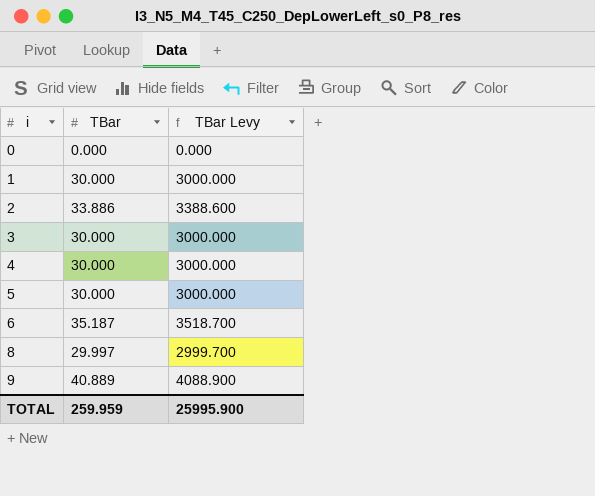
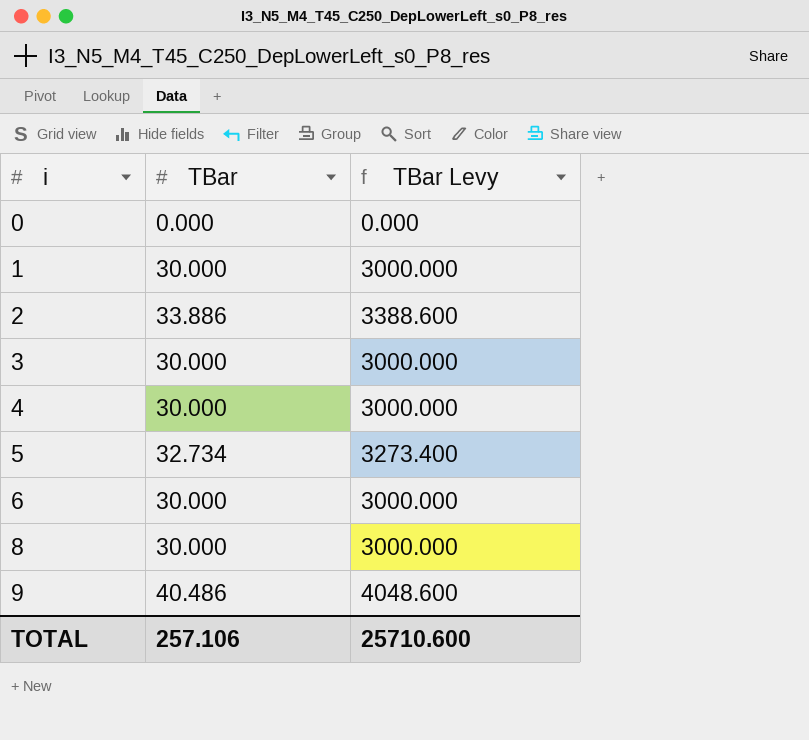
5 | TBar: 30.000 -> 32.734
5 | TBar Levy: 3000.000 -> 3273.400
6 | TBar: 35.187 -> 30.000
6 | TBar Levy: 3518.700 -> 3000.000
8 | TBar: 29.997 -> 30.000
8 | TBar Levy: 2999.700 -> 3000.000
9 | TBar: 40.889 -> 40.486
9 | TBar Levy: 4088.900 -> 4048.600
TOTAL | TBar: 259.959 -> 257.106
TOTAL | TBar Levy: 25995.900 -> 25710.600

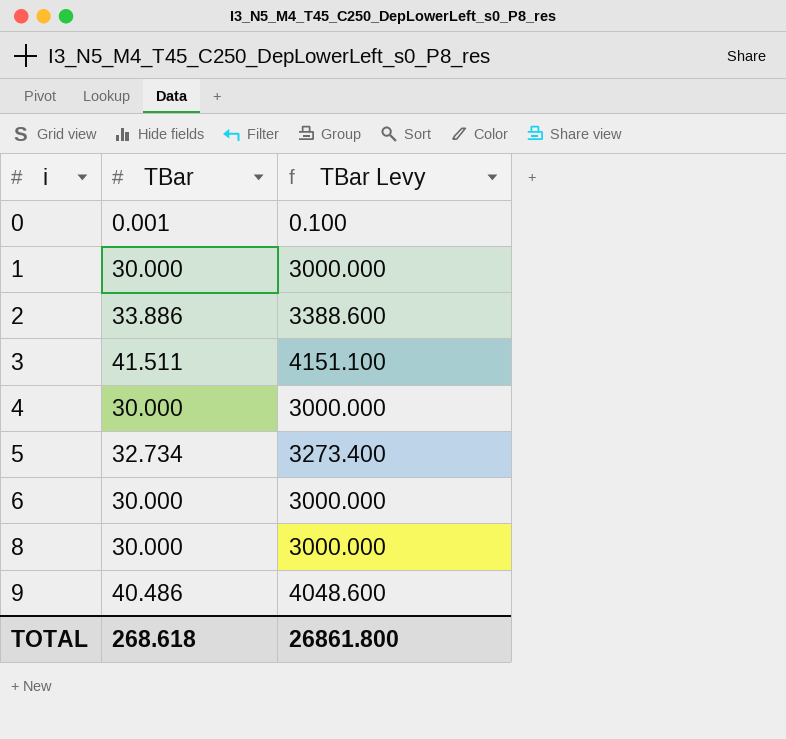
0 | TBar: 0.000 -> 0.001
0 | TBar Levy: 0.000 -> 0.100
3 | TBar: 30.000 -> 41.511
3 | TBar Levy: 3000.000 -> 4151.100
TOTAL | TBar: 257.106 -> 268.618
TOTAL | TBar Levy: 25710.600 -> 26861.800

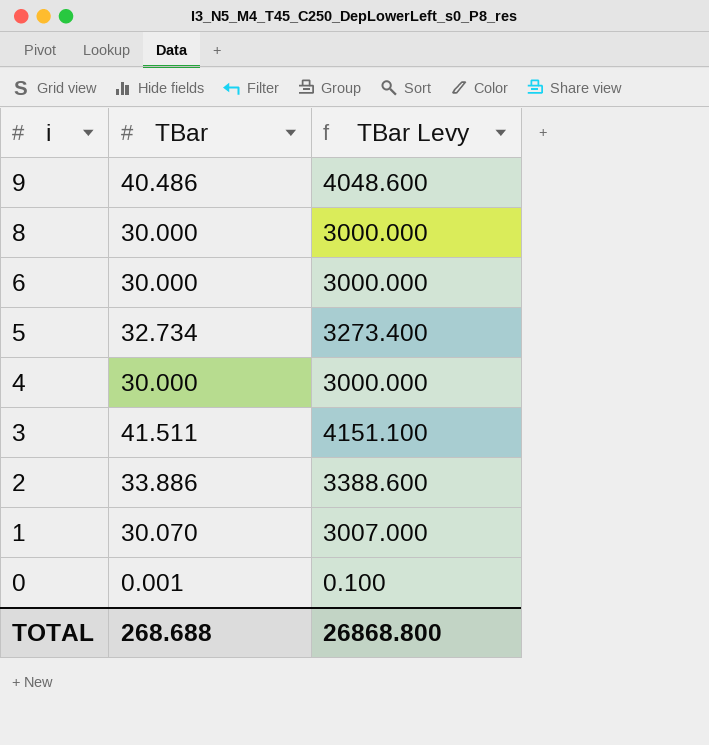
row order: i ascending -> i descending
1 | TBar: 30.000 -> 30.070
1 | TBar Levy: 3000.000 -> 3007.000
TOTAL | TBar: 268.618 -> 268.688
TOTAL | TBar Levy: 26861.800 -> 26868.800

